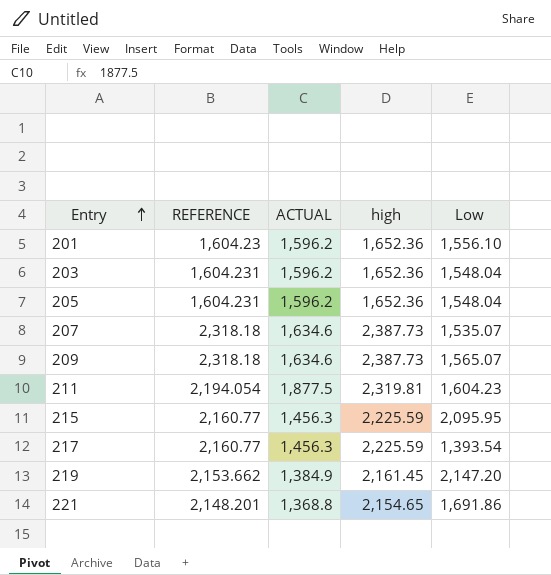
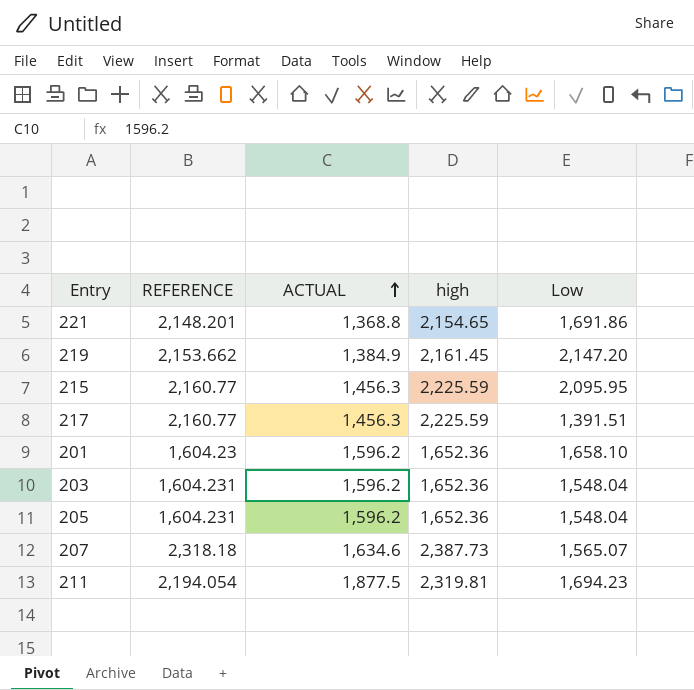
row order: Entry ascending -> ACTUAL ascending
row 209: 2,318.18 | 1,634.6 | 2,387.73 | 1,565.07 -> none
217 | Low: 1,393.54 -> 1,391.51
201 | Low: 1,556.10 -> 1,658.10
207 | Low: 1,535.07 -> 1,565.07
211 | Low: 1,604.23 -> 1,694.23

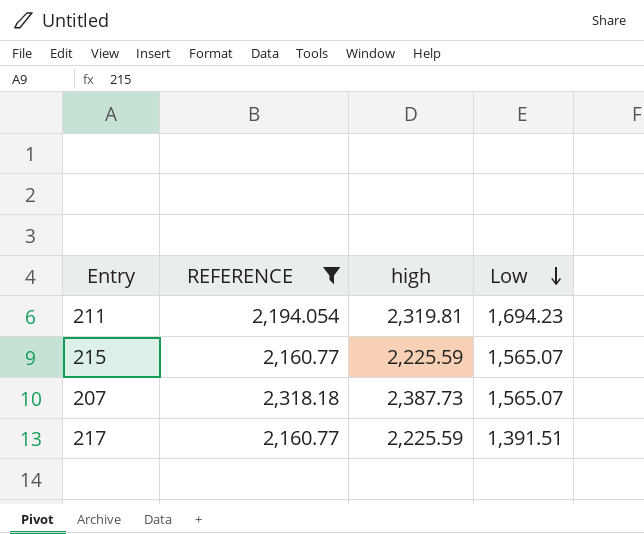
filter: none -> REFERENCE >= 2,160.77
row order: ACTUAL ascending -> Low descending
column ACTUAL | position: 3 -> none
215 | Low: 2,095.95 -> 1,565.07

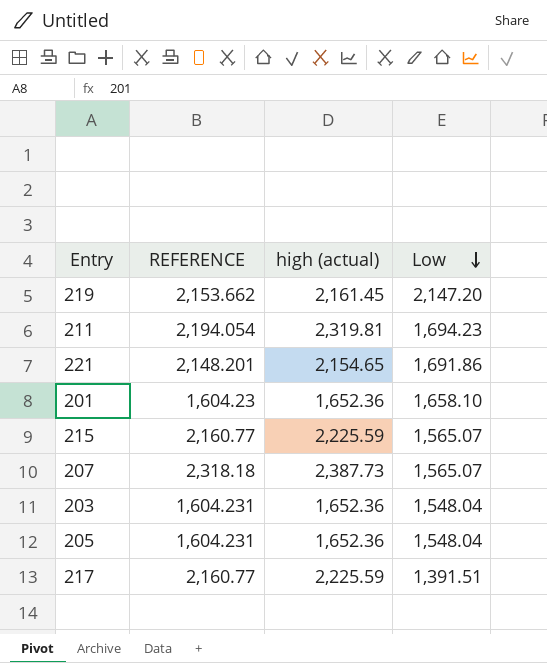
filter: REFERENCE >= 2,160.77 -> none
column name: high -> high (actual)

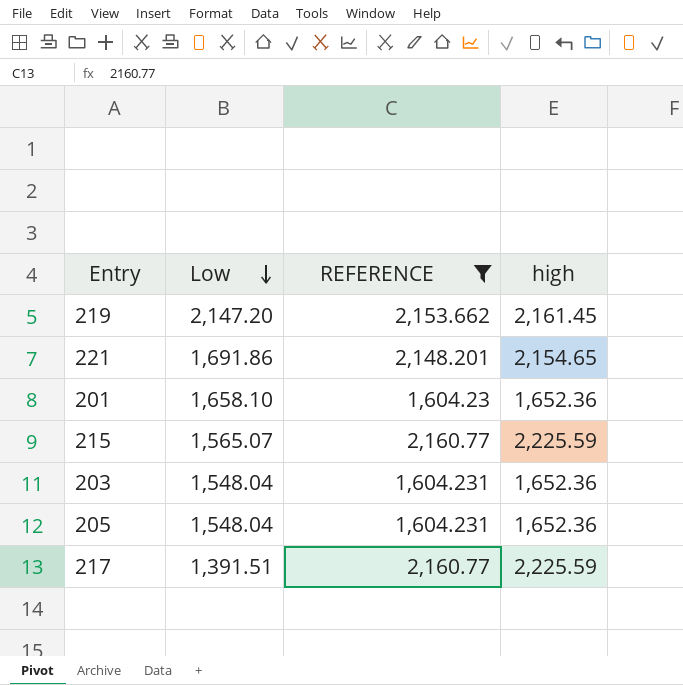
filter: none -> REFERENCE <= 2,160.77
column Low | position: 4 -> 2
column name: high (actual) -> high

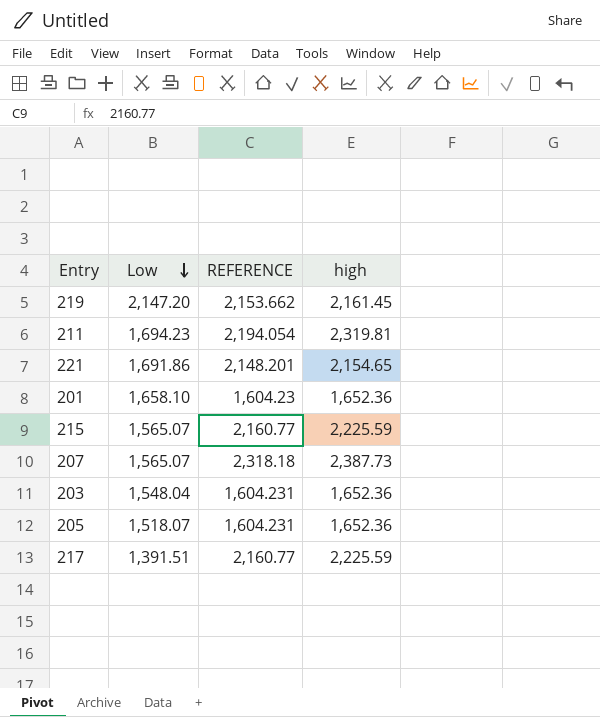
filter: REFERENCE <= 2,160.77 -> none
205 | Low: 1,548.04 -> 1,518.07

